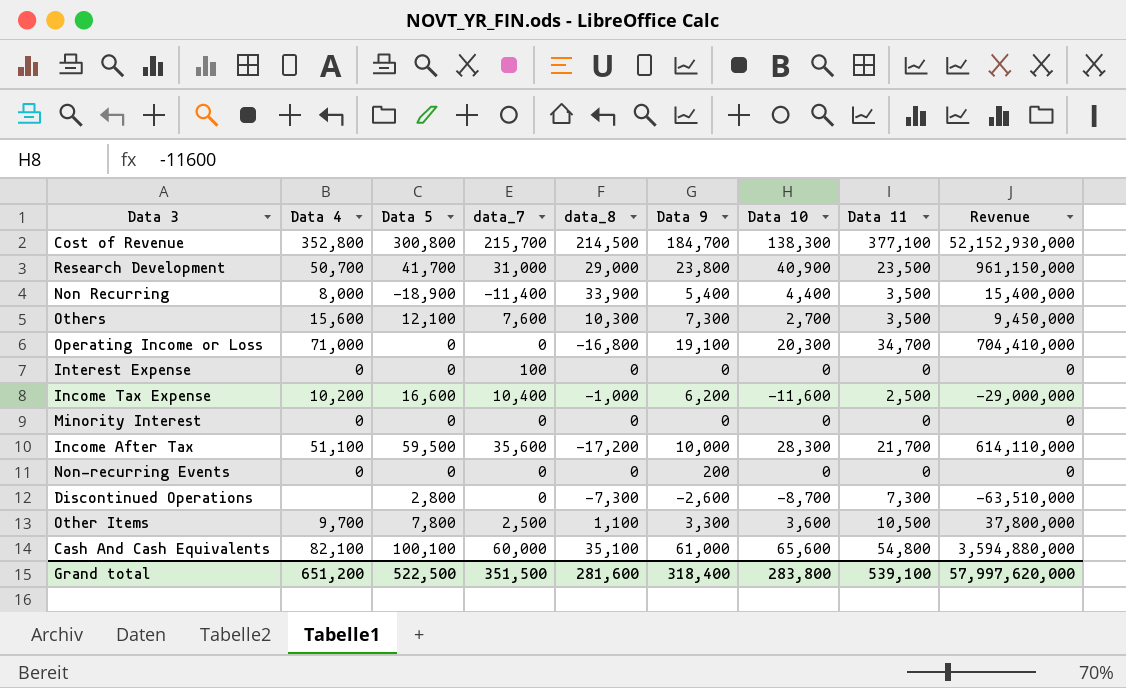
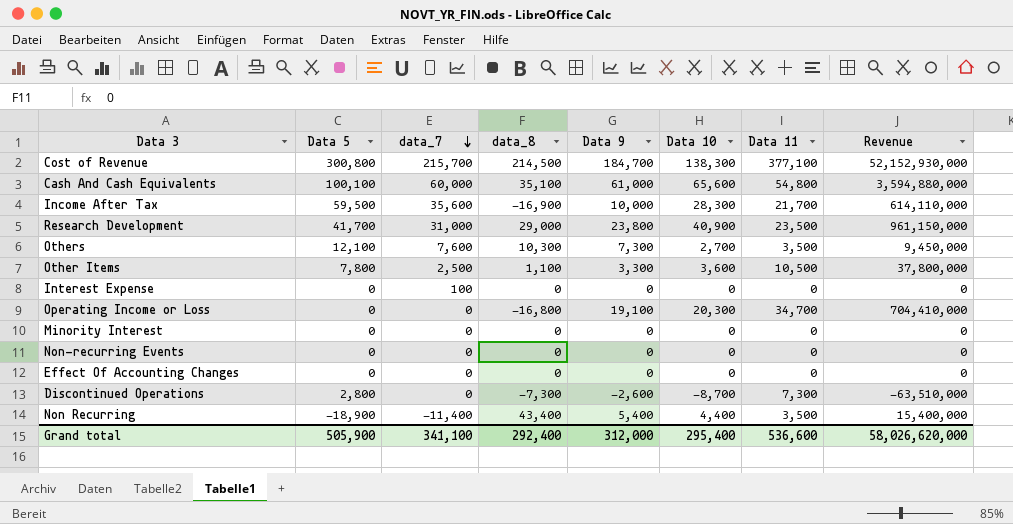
row order: none -> data_7 descending
column Data 4 | position: 2 -> none
row Income Tax Expense: 10,200 | 16,600 | 10,400 | -1,000 | 6,200 | -11,600 | 2,500 | -29,000,000 -> none
Income After Tax | data_8: -17,200 -> -16,900
Non-recurring Events | Data 9: 200 -> 0
row Effect Of Accounting Changes: none -> 0 | 0 | 0 | 0 | 0 | 0 | 0
Non Recurring | data_8: 33,900 -> 43,400
Grand total | Data 5: 522,500 -> 505,900
Grand total | data_7: 351,500 -> 341,100
Grand total | data_8: 281,600 -> 292,400
Grand total | Data 9: 318,400 -> 312,000
Grand total | Data 10: 283,800 -> 295,400
Grand total | Data 11: 539,100 -> 536,600
Grand total | Revenue: 57,997,620,000 -> 58,026,620,000

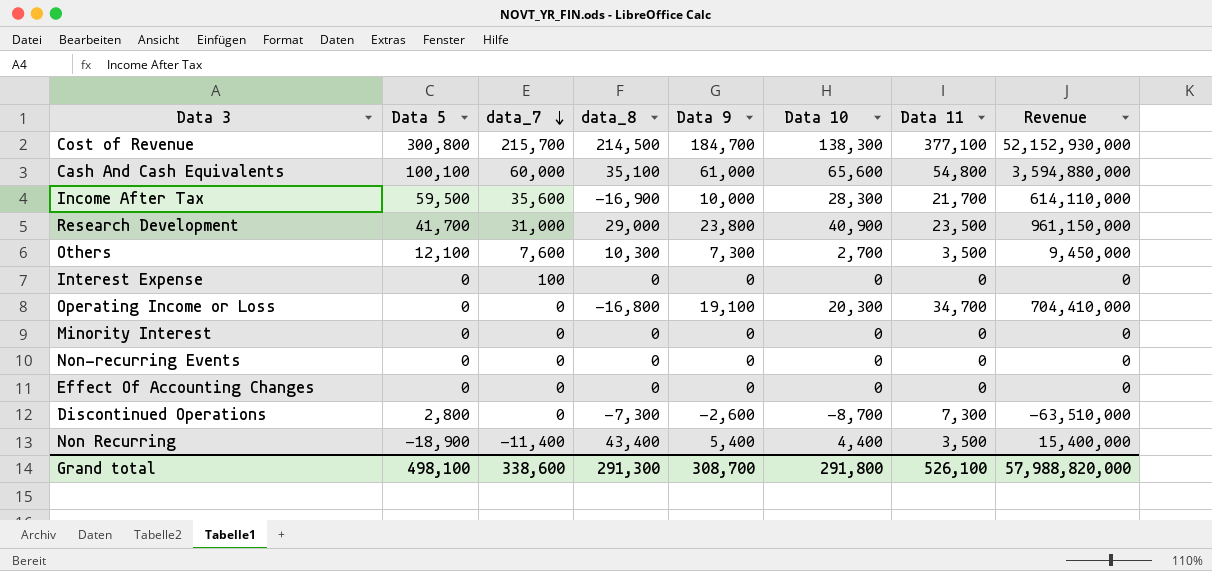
row Other Items: 7,800 | 2,500 | 1,100 | 3,300 | 3,600 | 10,500 | 37,800,000 -> none
Grand total | Data 5: 505,900 -> 498,100
Grand total | data_7: 341,100 -> 338,600
Grand total | data_8: 292,400 -> 291,300
Grand total | Data 9: 312,000 -> 308,700
Grand total | Data 10: 295,400 -> 291,800
Grand total | Data 11: 536,600 -> 526,100
Grand total | Revenue: 58,026,620,000 -> 57,988,820,000

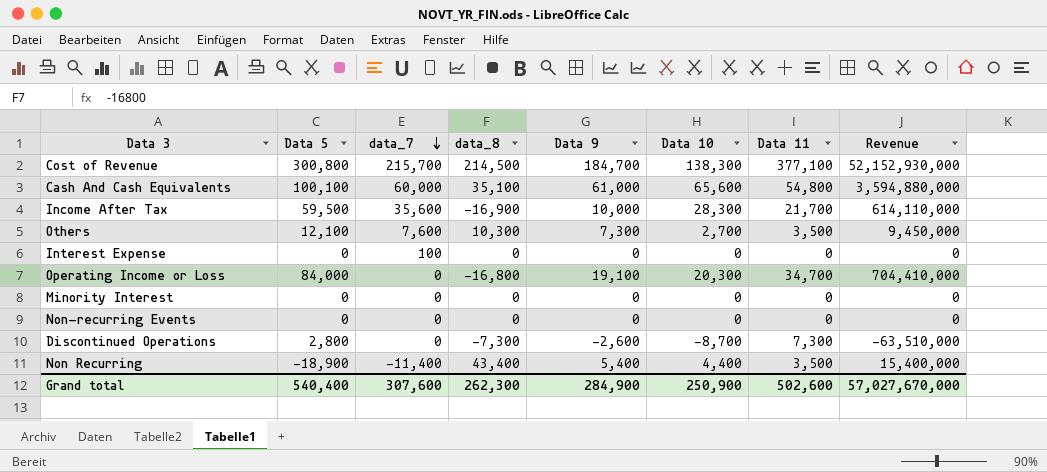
row Research Development: 41,700 | 31,000 | 29,000 | 23,800 | 40,900 | 23,500 | 961,150,000 -> none
row Effect Of Accounting Changes: 0 | 0 | 0 | 0 | 0 | 0 | 0 -> none
Operating Income or Loss | Data 5: 0 -> 84,000
Grand total | Data 5: 498,100 -> 540,400
Grand total | data_7: 338,600 -> 307,600
Grand total | data_8: 291,300 -> 262,300
Grand total | Data 9: 308,700 -> 284,900
Grand total | Data 10: 291,800 -> 250,900
Grand total | Data 11: 526,100 -> 502,600
Grand total | Revenue: 57,988,820,000 -> 57,027,670,000

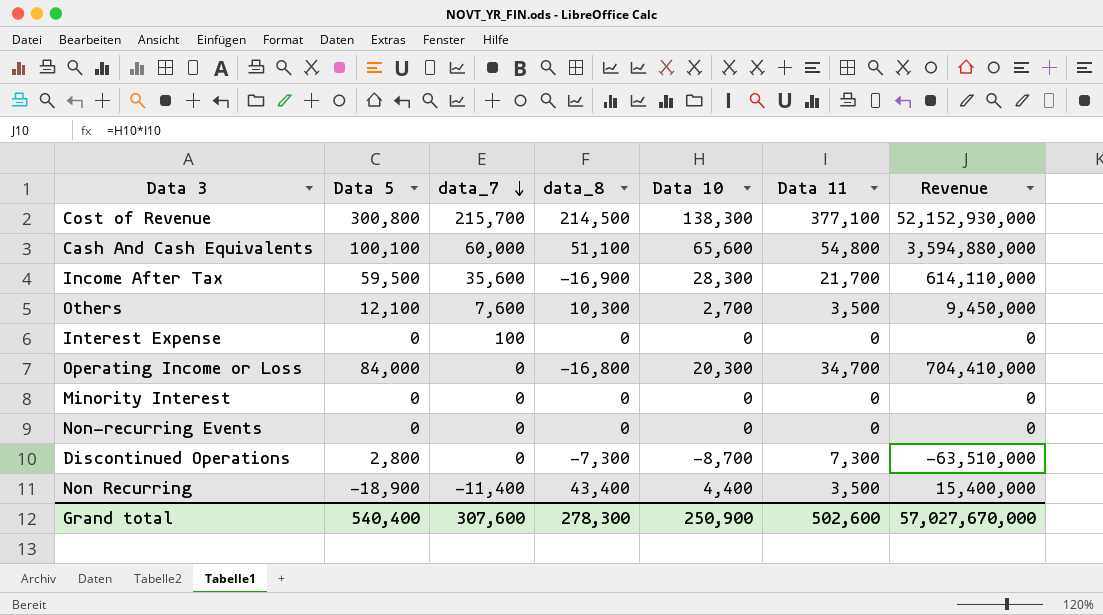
column Data 9 | position: 5 -> none
Cash And Cash Equivalents | data_8: 35,100 -> 51,100
Grand total | data_8: 262,300 -> 278,300

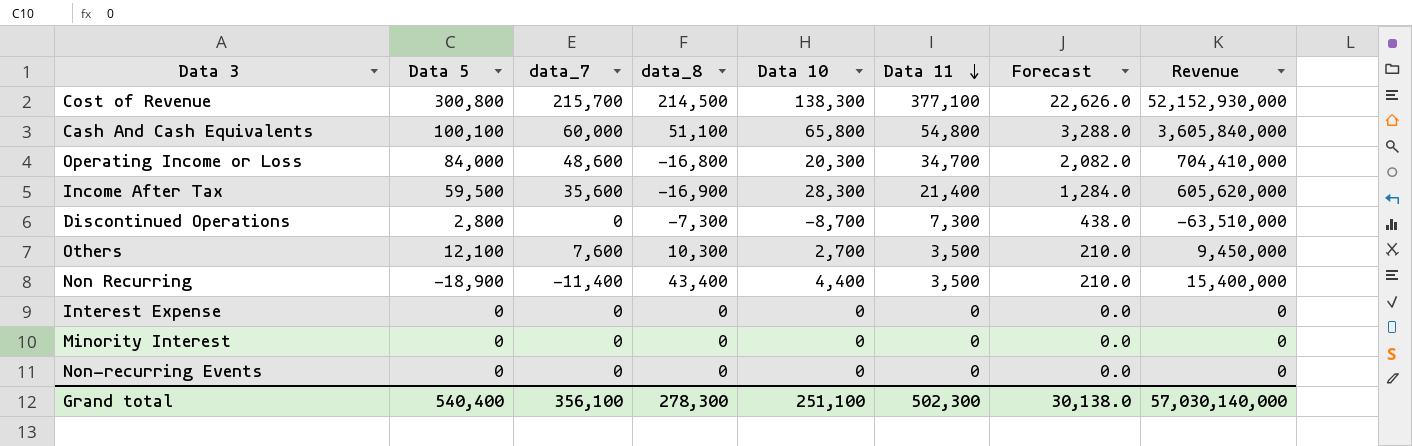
row order: data_7 descending -> Data 11 descending
column Forecast | formula: none -> [Data 11] * 0.06
Cash And Cash Equivalents | Data 10: 65,600 -> 65,800
Cash And Cash Equivalents | Revenue: 3,594,880,000 -> 3,605,840,000
Operating Income or Loss | data_7: 0 -> 48,600
Income After Tax | Data 11: 21,700 -> 21,400
Income After Tax | Revenue: 614,110,000 -> 605,620,000
Interest Expense | data_7: 100 -> 0
Grand total | data_7: 307,600 -> 356,100
Grand total | Data 10: 250,900 -> 251,100
Grand total | Data 11: 502,600 -> 502,300
Grand total | Revenue: 57,027,670,000 -> 57,030,140,000

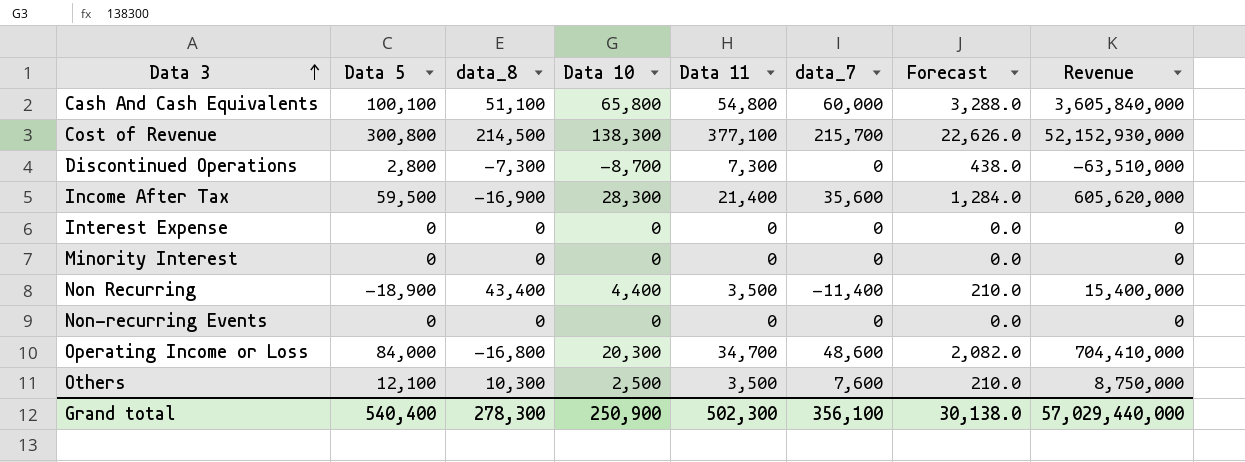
row order: Data 11 descending -> Data 3 ascending
column data_7 | position: 3 -> 6
Others | Data 10: 2,700 -> 2,500
Others | Revenue: 9,450,000 -> 8,750,000
Grand total | Data 10: 251,100 -> 250,900
Grand total | Revenue: 57,030,140,000 -> 57,029,440,000

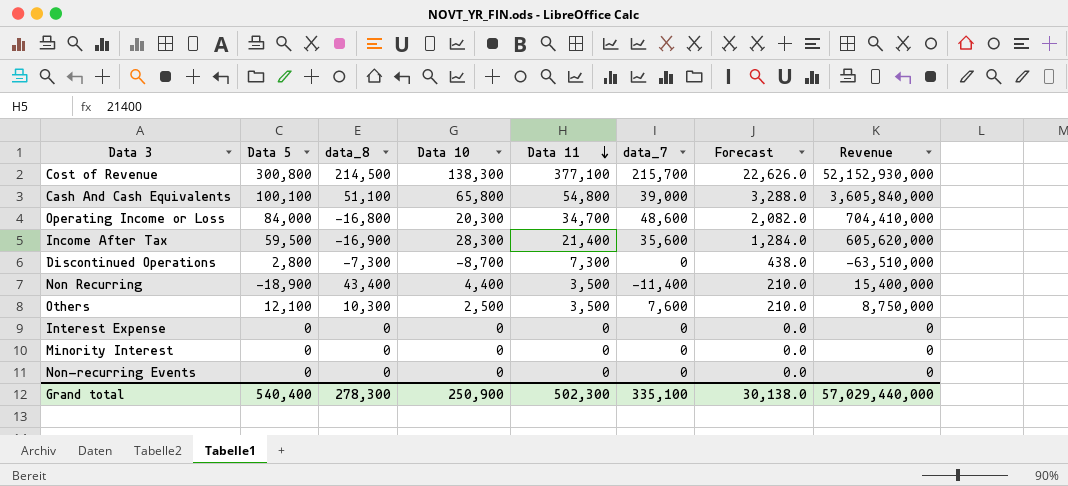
row order: Data 3 ascending -> Data 11 descending
Cash And Cash Equivalents | data_7: 60,000 -> 39,000
Grand total | data_7: 356,100 -> 335,100

